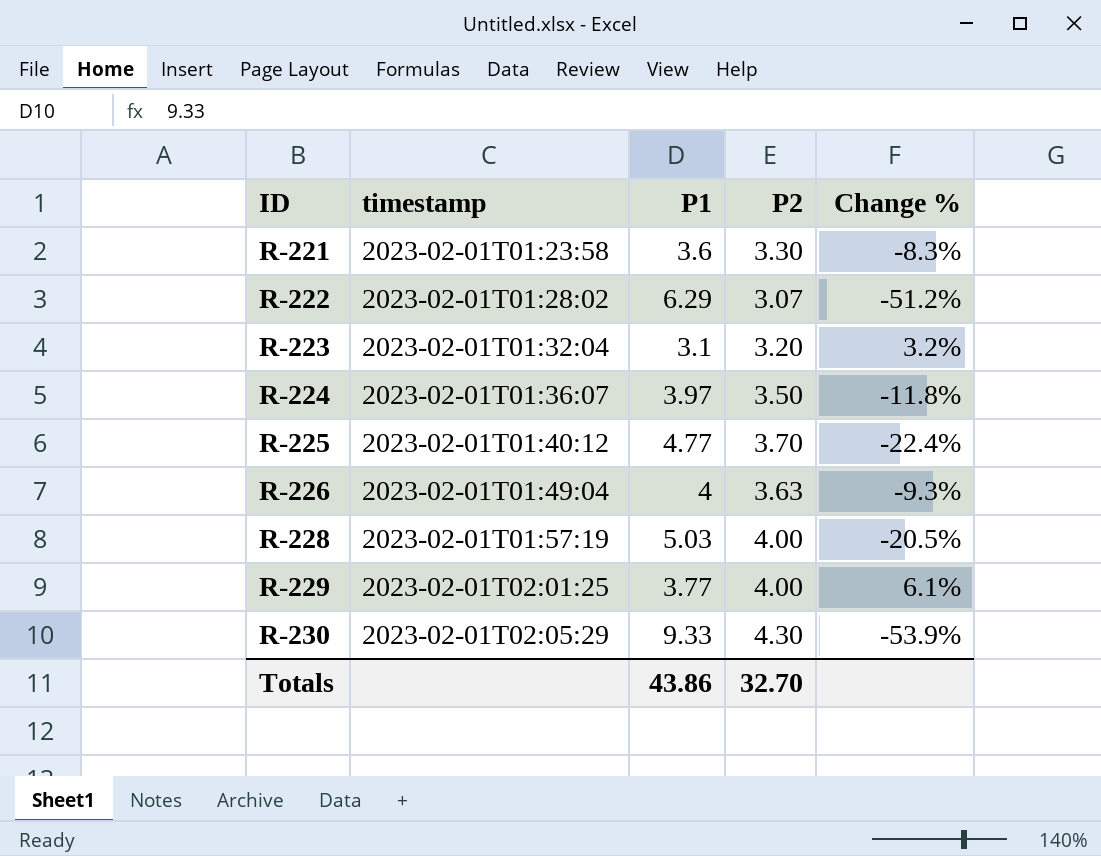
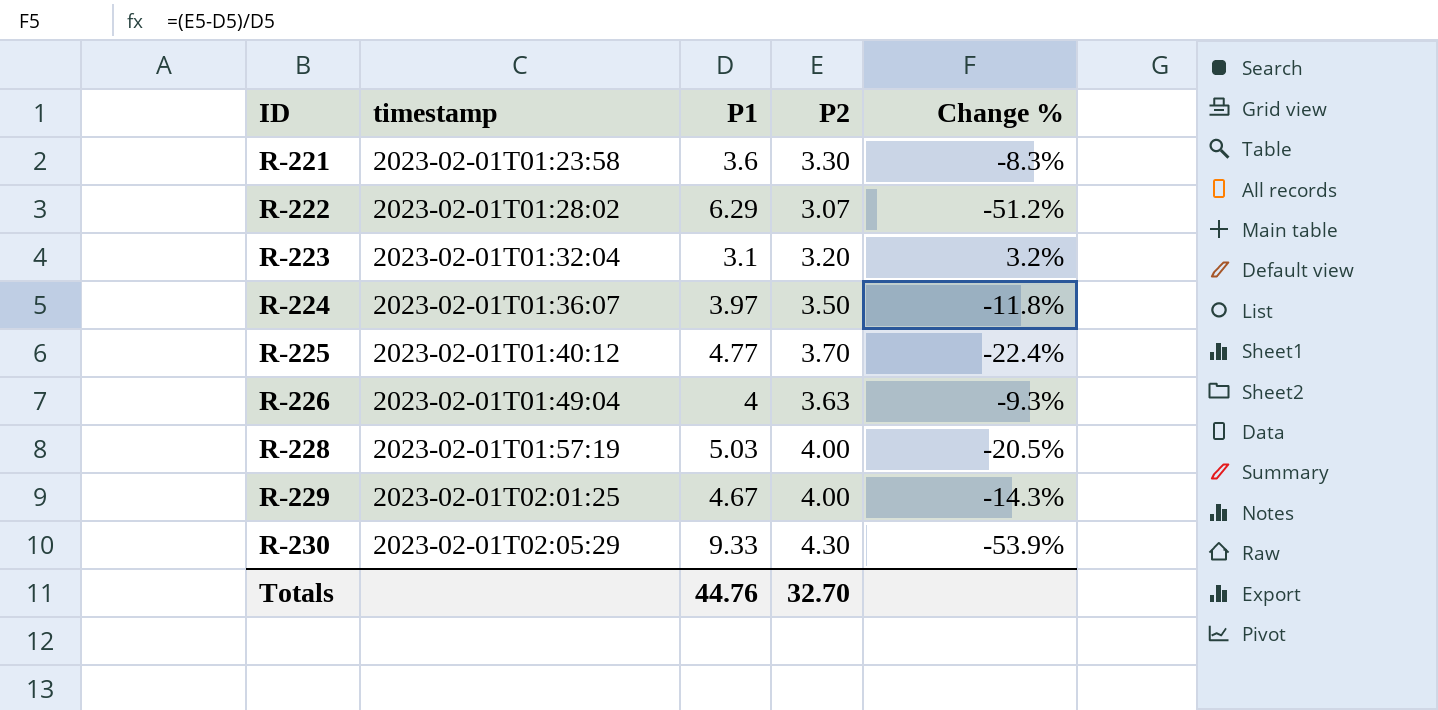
R-229 | P1: 3.77 -> 4.67
R-229 | Change %: 6.1% -> -14.3%
Totals | P1: 43.86 -> 44.76

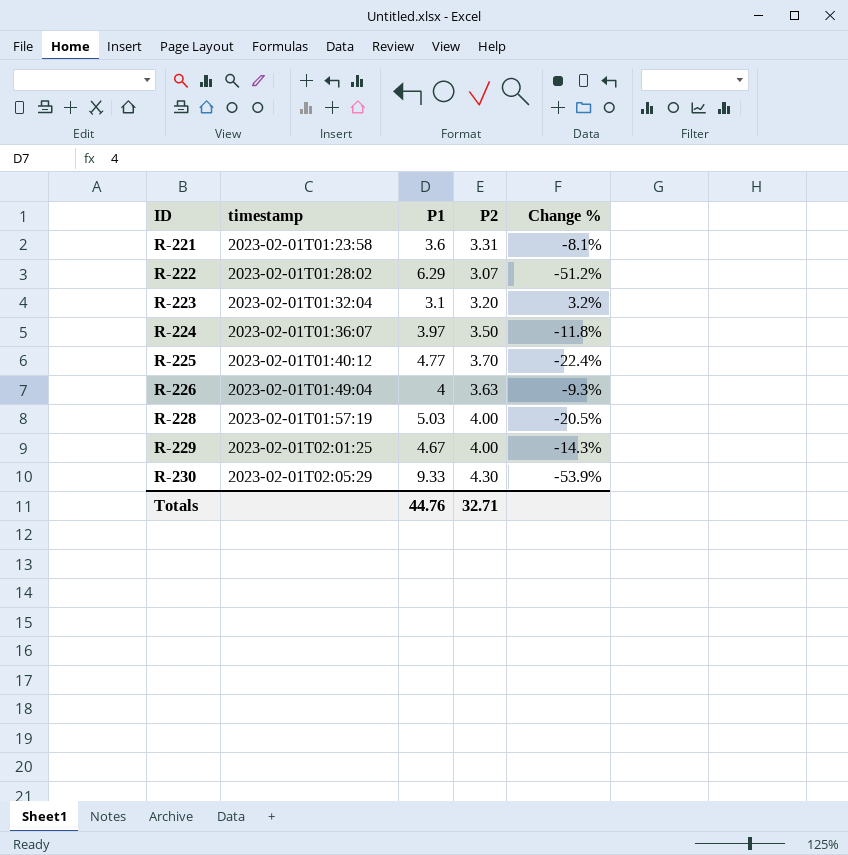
R-221 | P2: 3.30 -> 3.31
R-221 | Change %: -8.3% -> -8.1%
Totals | P2: 32.70 -> 32.71

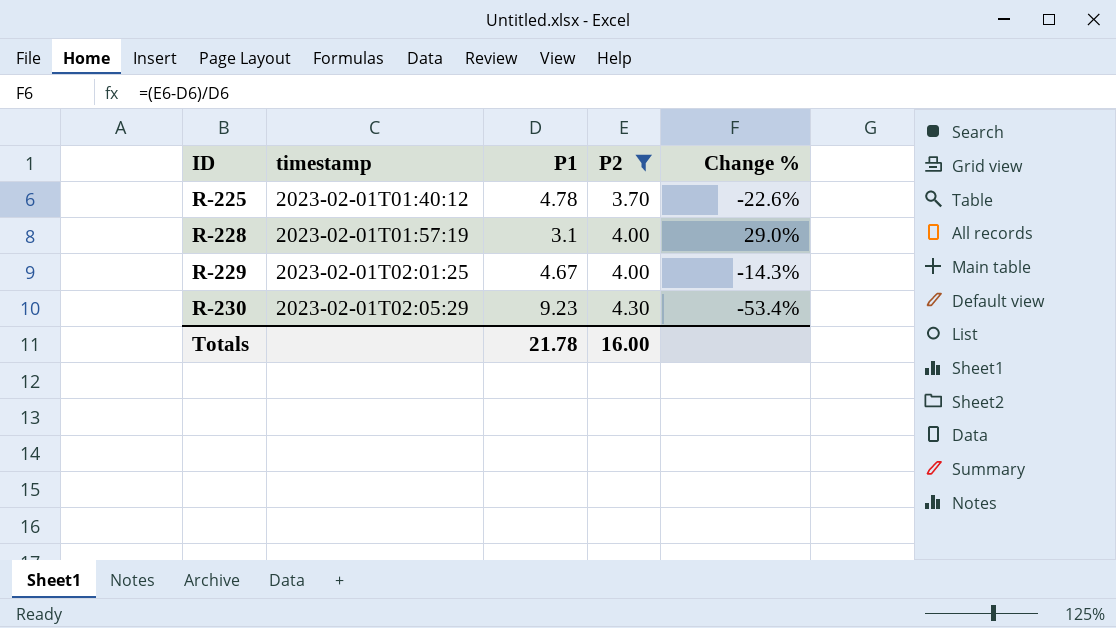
filter: none -> P2 >= 3.70
R-225 | P1: 4.77 -> 4.78
R-225 | Change %: -22.4% -> -22.6%
R-228 | P1: 5.03 -> 3.1
R-228 | Change %: -20.5% -> 29.0%
R-230 | P1: 9.33 -> 9.23
R-230 | Change %: -53.9% -> -53.4%
Totals | P1: 44.76 -> 21.78
Totals | P2: 32.71 -> 16.00

